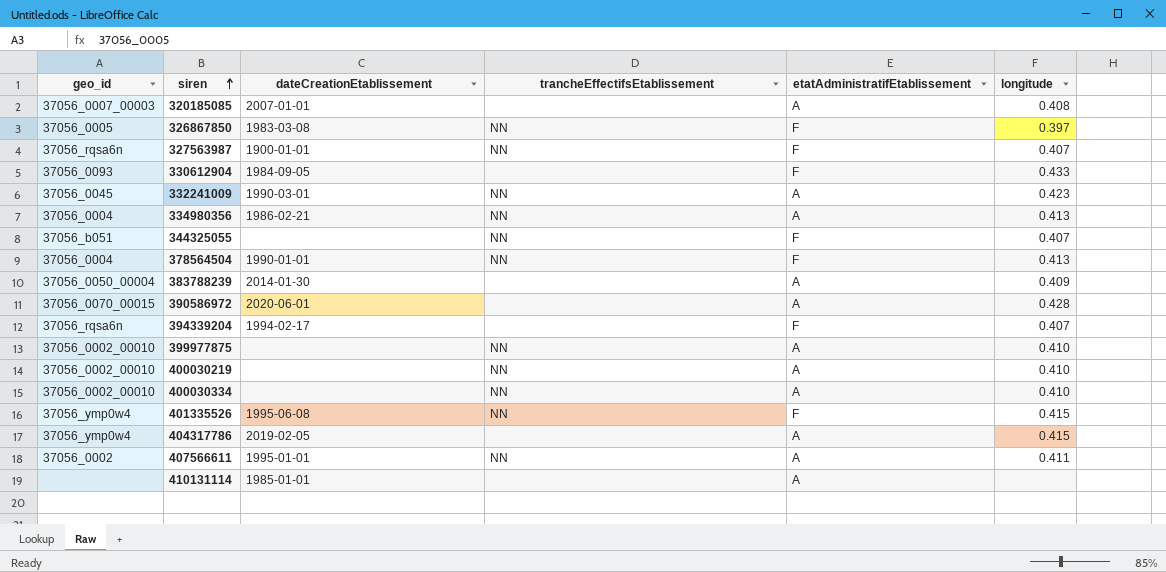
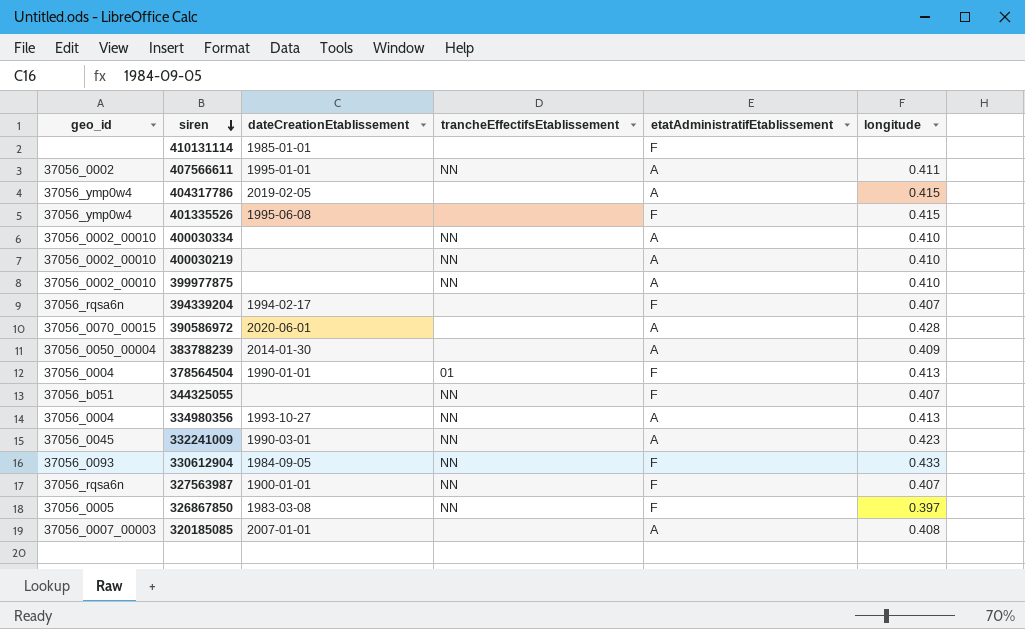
row order: siren ascending -> siren descending
410131114 | etatAdministratifEtablissement: A -> F
401335526 | trancheEffectifsEtablissement: NN -> none
378564504 | trancheEffectifsEtablissement: NN -> 01
334980356 | dateCreationEtablissement: 1986-02-21 -> 1993-10-27
330612904 | trancheEffectifsEtablissement: none -> NN

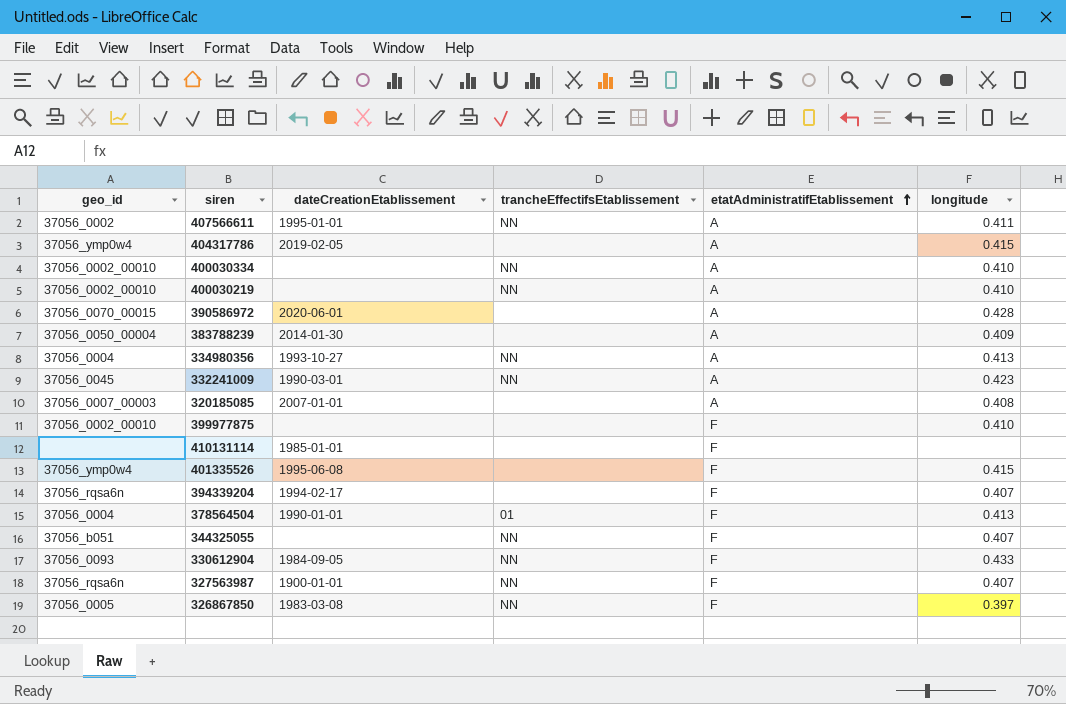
row order: siren descending -> etatAdministratifEtablissement ascending
399977875 | trancheEffectifsEtablissement: NN -> none
399977875 | etatAdministratifEtablissement: A -> F

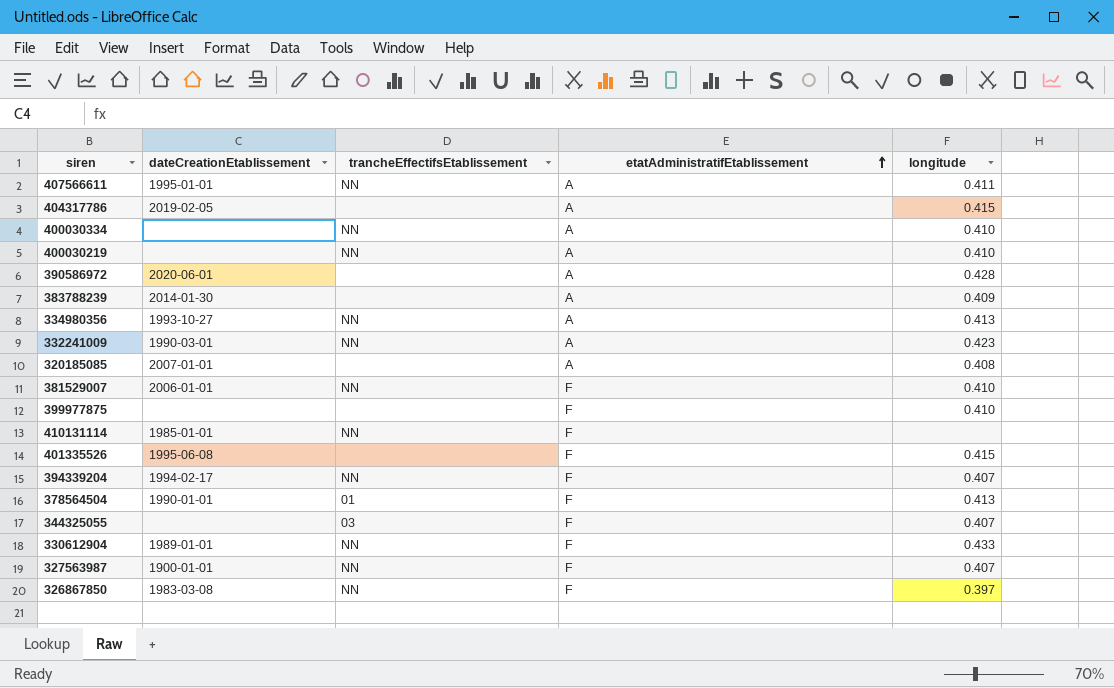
column geo_id | position: 1 -> none
row 381529007: none -> 2006-01-01 | NN | F | 0.410
410131114 | trancheEffectifsEtablissement: none -> NN
394339204 | trancheEffectifsEtablissement: none -> NN
344325055 | trancheEffectifsEtablissement: NN -> 03
330612904 | dateCreationEtablissement: 1984-09-05 -> 1989-01-01

